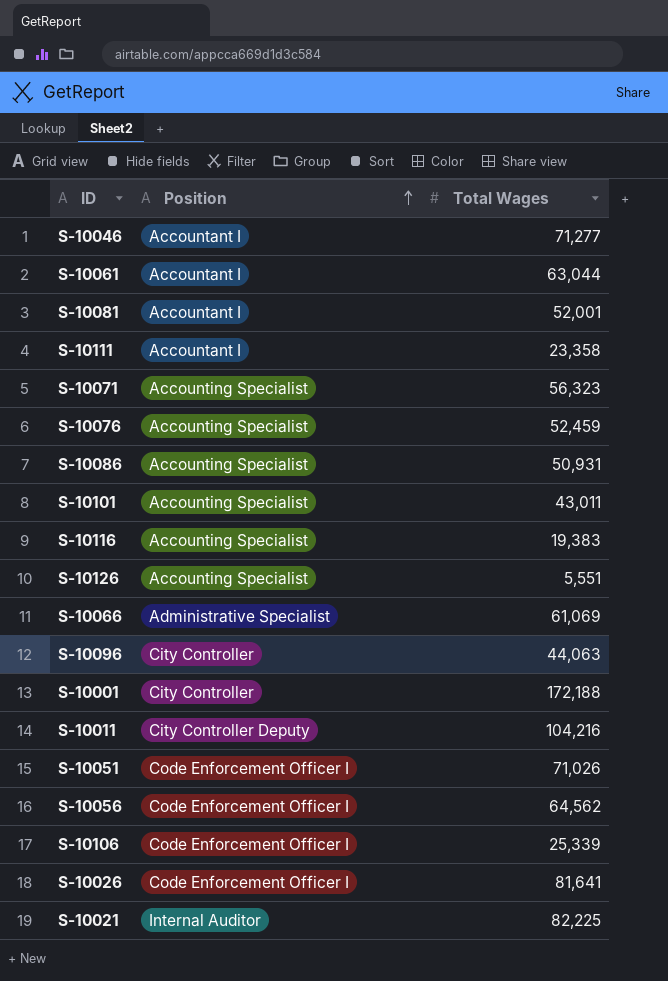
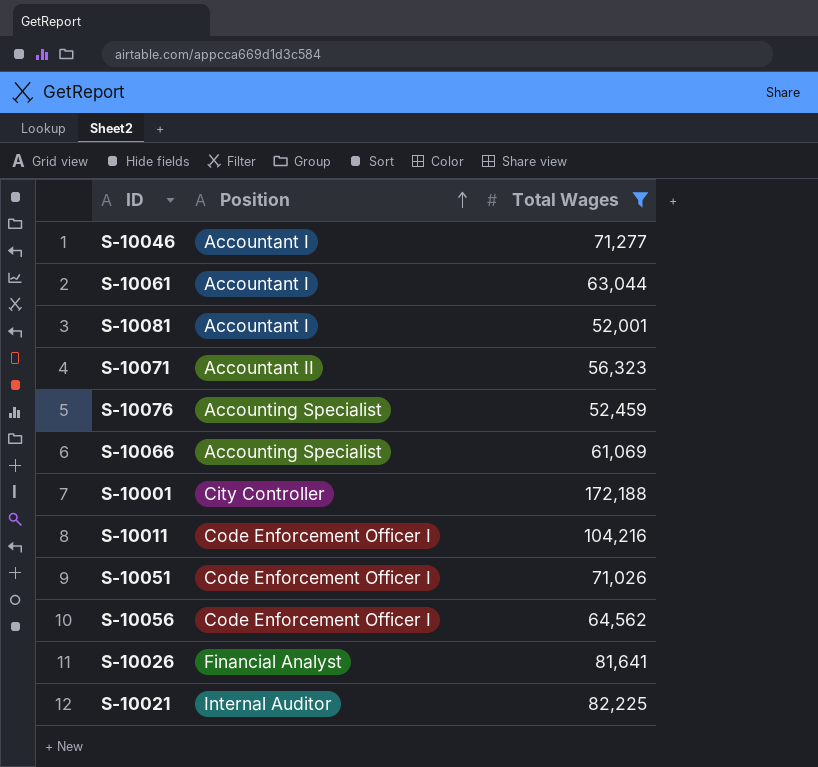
filter: none -> Total Wages >= 52,001
S-10071 | Position: Accounting Specialist -> Accountant II
S-10066 | Position: Administrative Specialist -> Accounting Specialist
S-10011 | Position: City Controller Deputy -> Code Enforcement Officer I
S-10026 | Position: Code Enforcement Officer I -> Financial Analyst

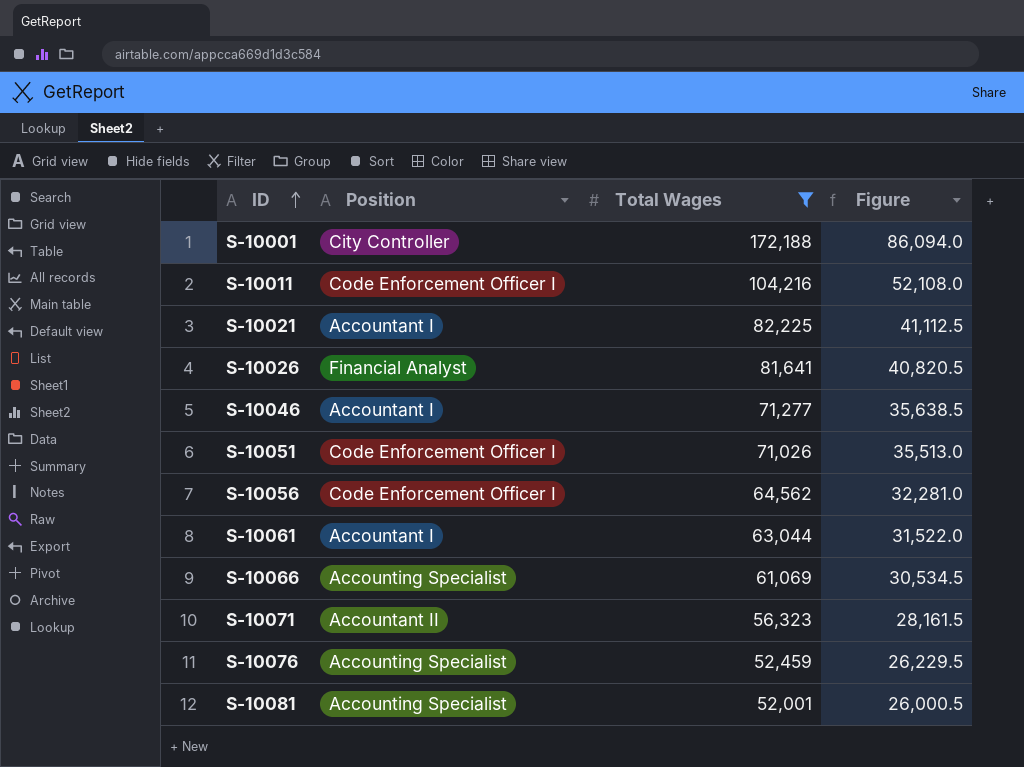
row order: Position ascending -> ID ascending
column Figure | formula: none -> [Total Wages] * 0.5
S-10021 | Position: Internal Auditor -> Accountant I
S-10081 | Position: Accountant I -> Accounting Specialist

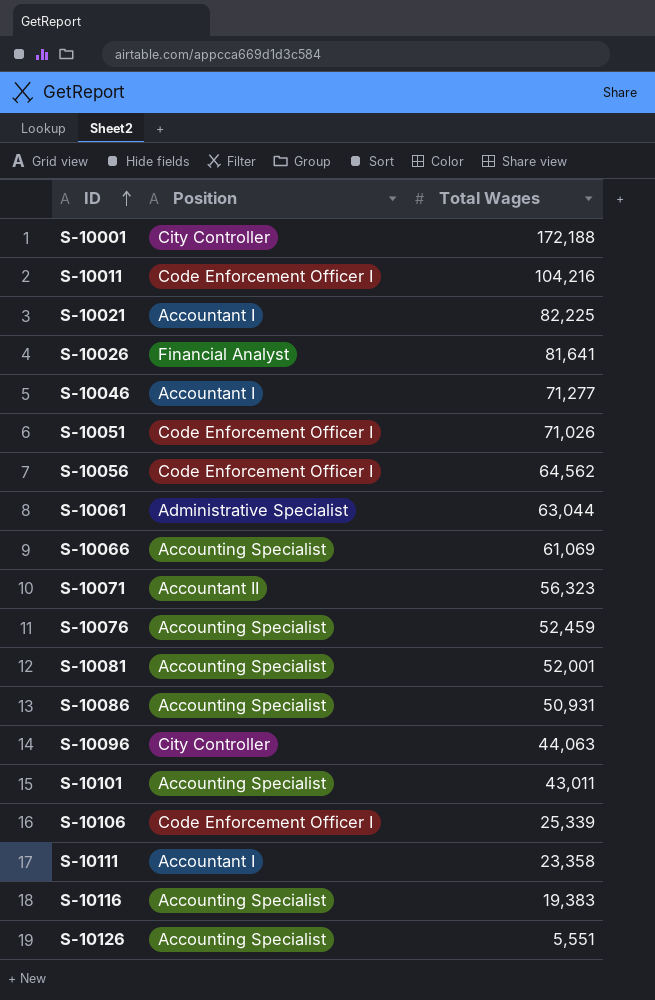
filter: Total Wages >= 52,001 -> none
column Figure | formula: [Total Wages] * 0.5 -> none
S-10061 | Position: Accountant I -> Administrative Specialist

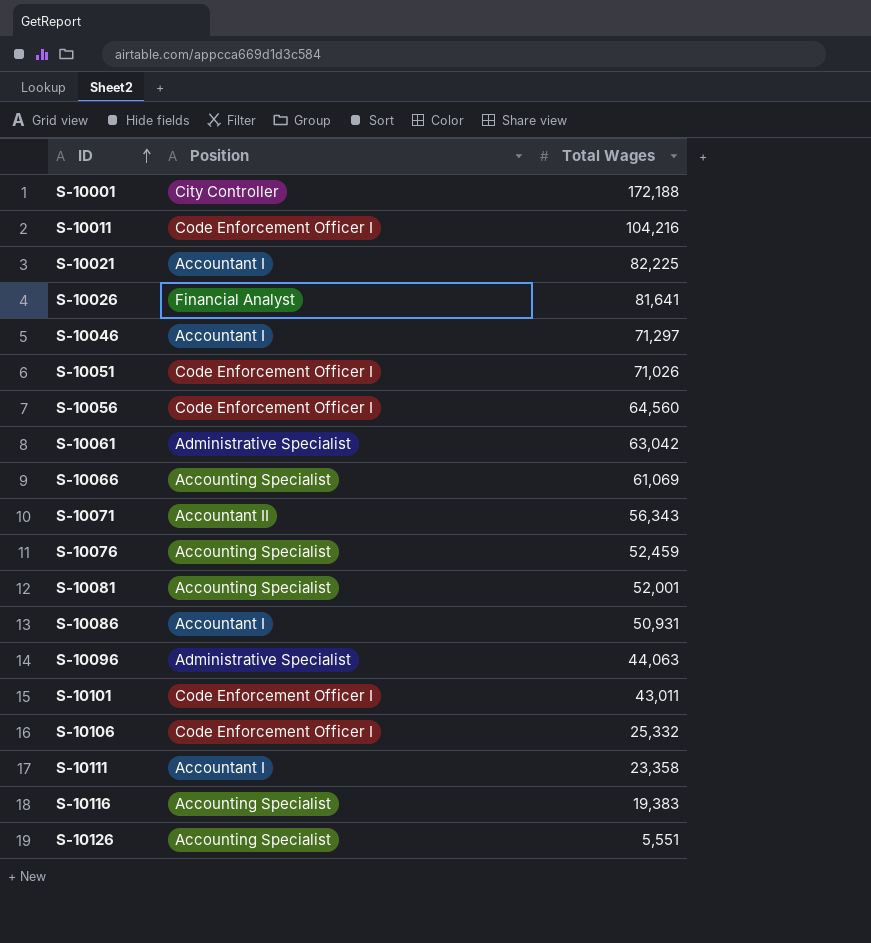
S-10046 | Total Wages: 71,277 -> 71,297
S-10056 | Total Wages: 64,562 -> 64,560
S-10061 | Total Wages: 63,044 -> 63,042
S-10071 | Total Wages: 56,323 -> 56,343
S-10086 | Position: Accounting Specialist -> Accountant I
S-10096 | Position: City Controller -> Administrative Specialist
S-10101 | Position: Accounting Specialist -> Code Enforcement Officer I
S-10106 | Total Wages: 25,339 -> 25,332

